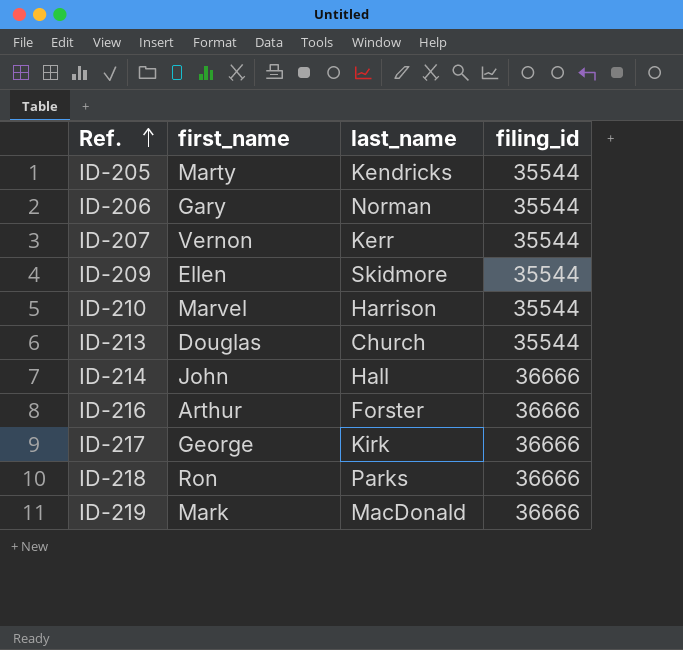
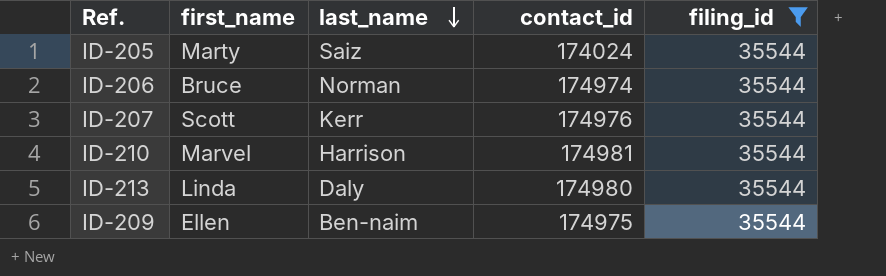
filter: none -> filing_id = 35544
row order: Ref. ascending -> last_name descending
column contact_id | position: none -> 4
ID-205 | last_name: Kendricks -> Saiz
ID-206 | first_name: Gary -> Bruce
ID-207 | first_name: Vernon -> Scott
ID-213 | first_name: Douglas -> Linda
ID-213 | last_name: Church -> Daly
ID-209 | last_name: Skidmore -> Ben-naim

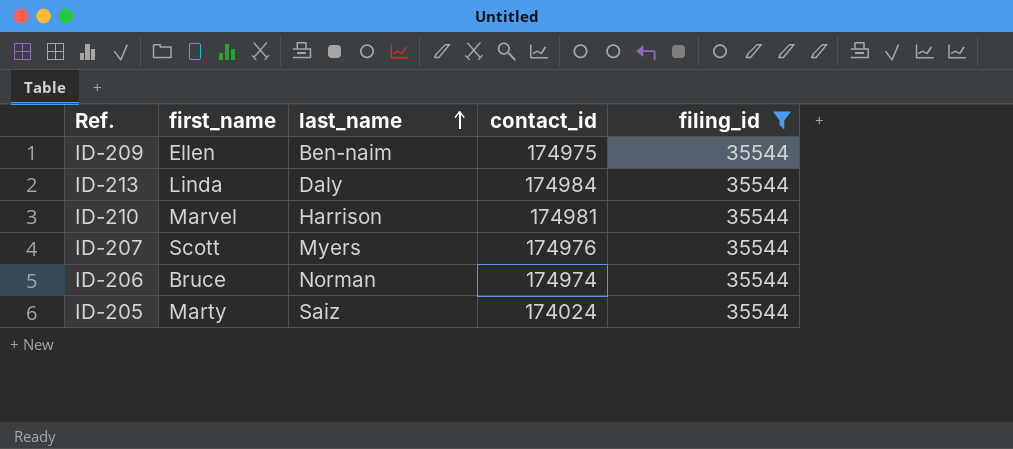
row order: last_name descending -> last_name ascending
ID-213 | contact_id: 174980 -> 174984
ID-207 | last_name: Kerr -> Myers

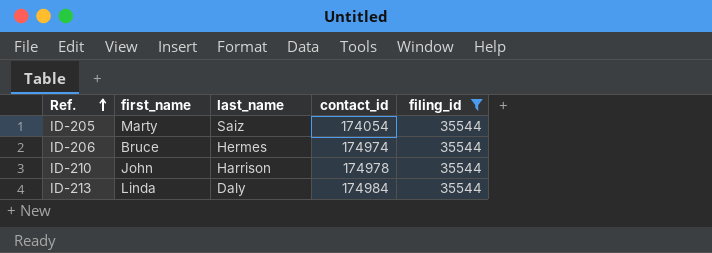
row order: last_name ascending -> Ref. ascending
row ID-209: Ellen | Ben-naim | 174975 | 35544 -> none
row ID-207: Scott | Myers | 174976 | 35544 -> none
ID-205 | contact_id: 174024 -> 174054
ID-206 | last_name: Norman -> Hermes
ID-210 | first_name: Marvel -> John
ID-210 | contact_id: 174981 -> 174978

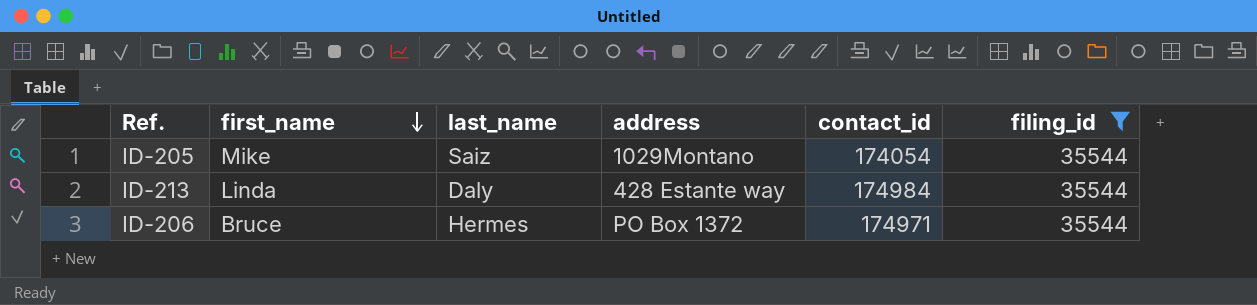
row order: Ref. ascending -> first_name descending
column address | position: none -> 4
row ID-210: John | Harrison | 174978 | 35544 -> none
ID-205 | first_name: Marty -> Mike
ID-206 | contact_id: 174974 -> 174971

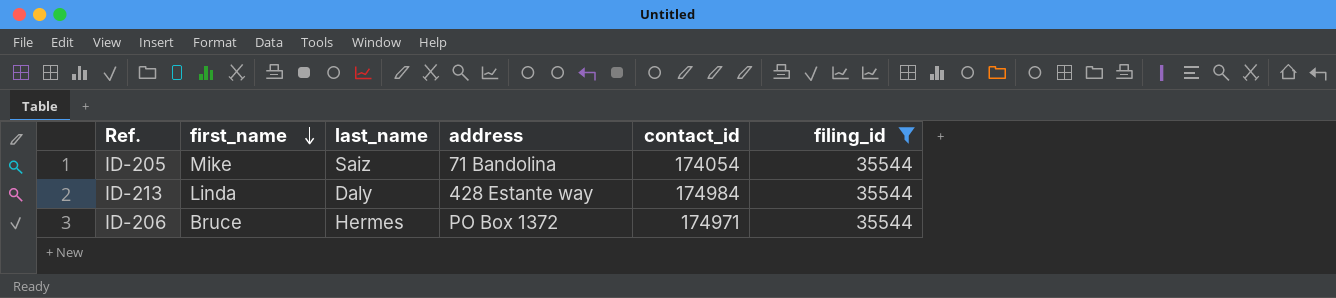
ID-205 | address: 1029Montano -> 71 Bandolina

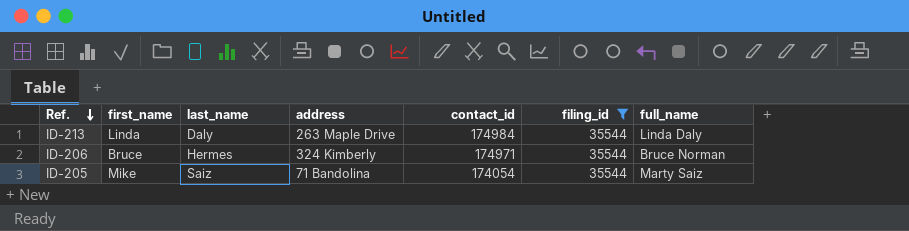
row order: first_name descending -> Ref. descending
column full_name | position: none -> 7
ID-213 | address: 428 Estante way -> 263 Maple Drive
ID-206 | address: PO Box 1372 -> 324 Kimberly

